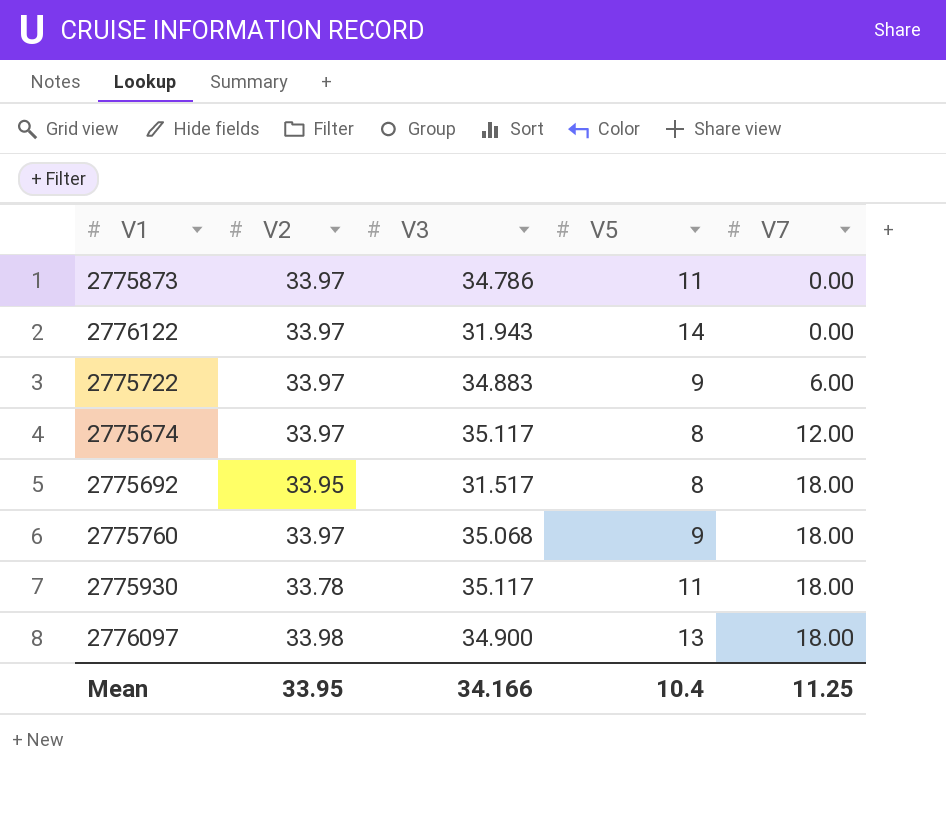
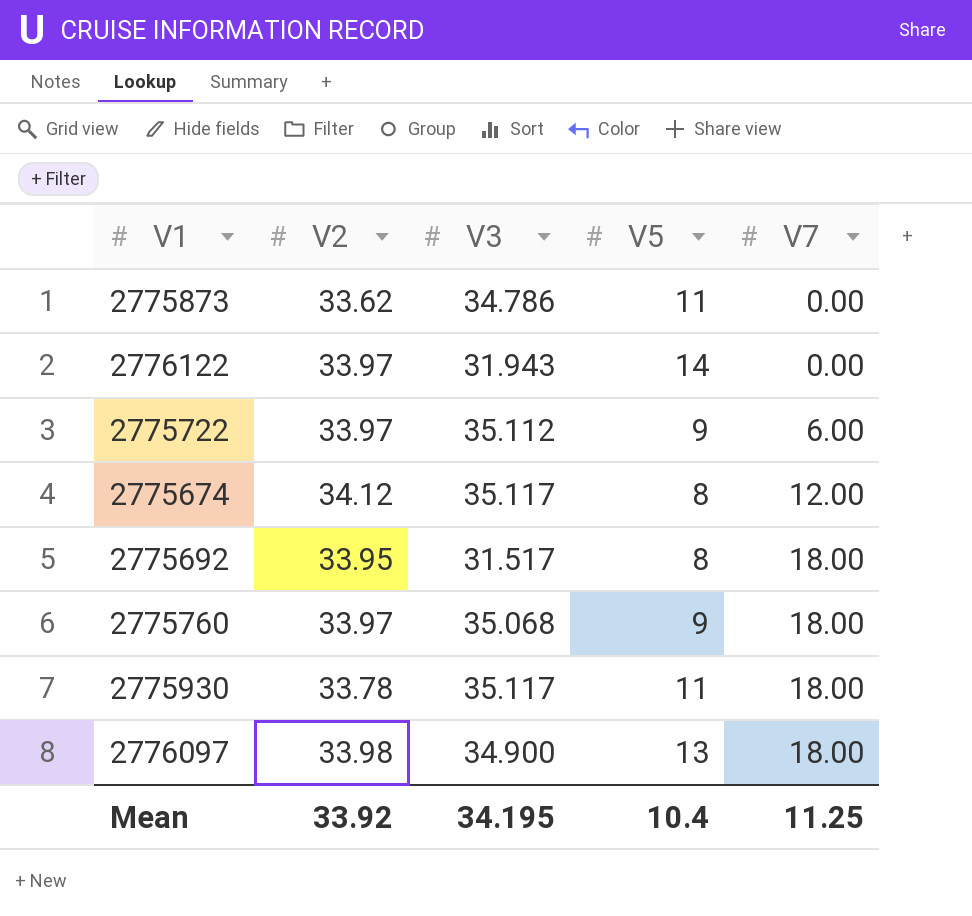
2775873 | V2: 33.97 -> 33.62
2775722 | V3: 34.883 -> 35.112
2775674 | V2: 33.97 -> 34.12
Mean | V2: 33.95 -> 33.92
Mean | V3: 34.166 -> 34.195

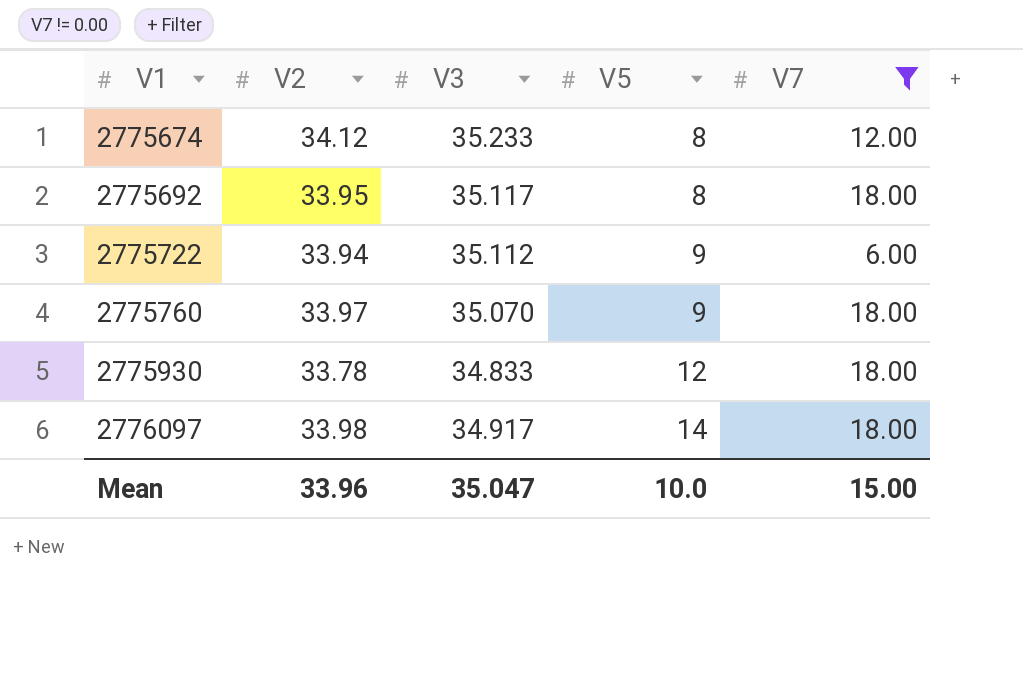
filter: none -> V7 != 0.00
row order: V7 ascending -> V1 ascending
2775674 | V3: 35.117 -> 35.233
2775692 | V3: 31.517 -> 35.117
2775722 | V2: 33.97 -> 33.94
2775760 | V3: 35.068 -> 35.070
2775930 | V3: 35.117 -> 34.833
2775930 | V5: 11 -> 12
2776097 | V3: 34.900 -> 34.917
2776097 | V5: 13 -> 14
Mean | V2: 33.92 -> 33.96
Mean | V3: 34.195 -> 35.047
Mean | V5: 10.4 -> 10.0
Mean | V7: 11.25 -> 15.00

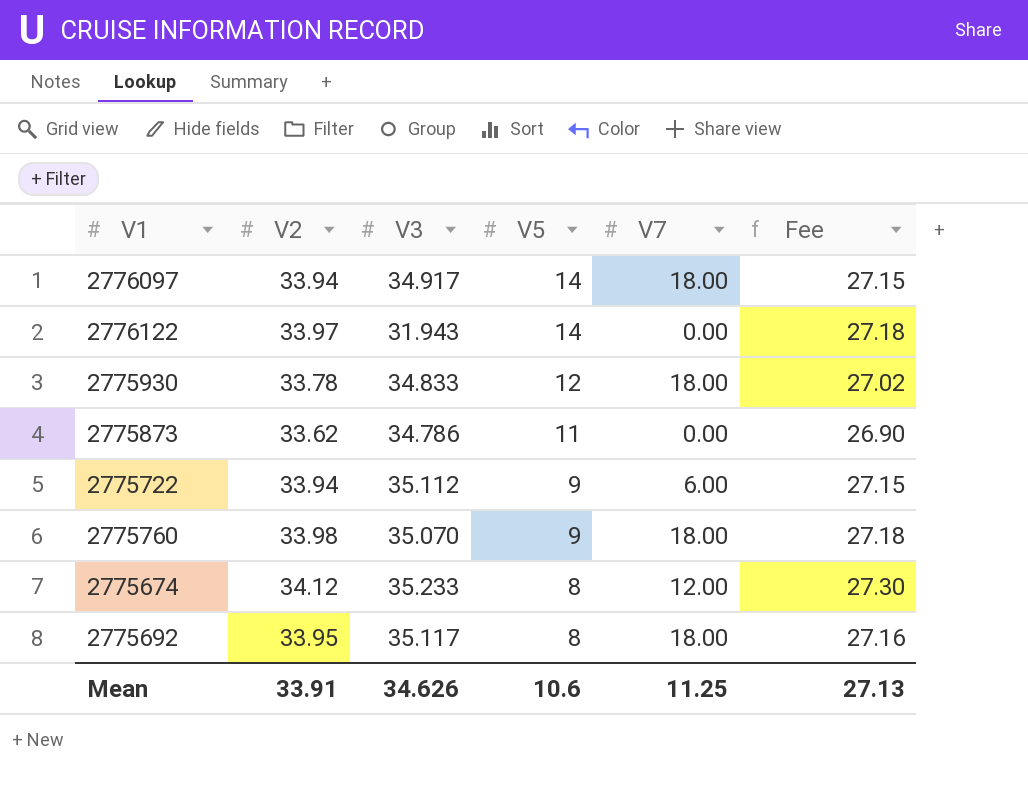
filter: V7 != 0.00 -> none
row order: V1 ascending -> V5 descending
column Fee | formula: none -> [V2] * 0.8
2776097 | V2: 33.98 -> 33.94
2775760 | V2: 33.97 -> 33.98
Mean | V2: 33.96 -> 33.91
Mean | V3: 35.047 -> 34.626
Mean | V5: 10.0 -> 10.6
Mean | V7: 15.00 -> 11.25

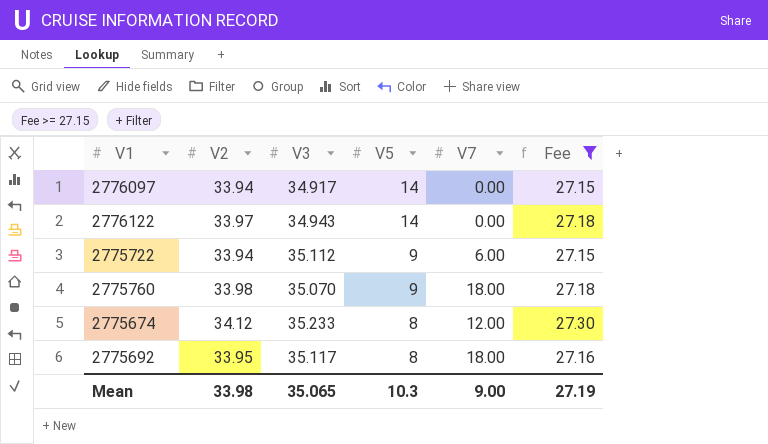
filter: none -> Fee >= 27.15
2776097 | V7: 18.00 -> 0.00
2776122 | V3: 31.943 -> 34.943
Mean | V2: 33.91 -> 33.98
Mean | V3: 34.626 -> 35.065
Mean | V5: 10.6 -> 10.3
Mean | V7: 11.25 -> 9.00
Mean | Fee: 27.13 -> 27.19

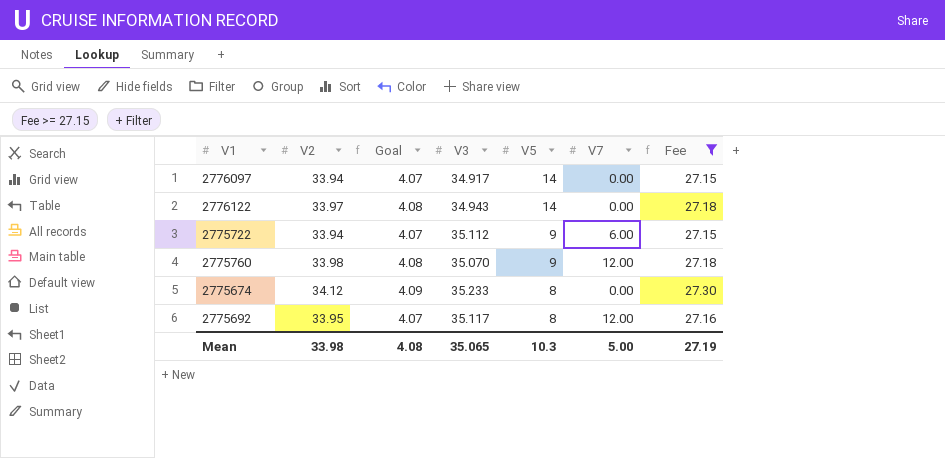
column Goal | formula: none -> [V2] * 0.12
2775760 | V7: 18.00 -> 12.00
2775674 | V7: 12.00 -> 0.00
2775692 | V7: 18.00 -> 12.00
Mean | V7: 9.00 -> 5.00

